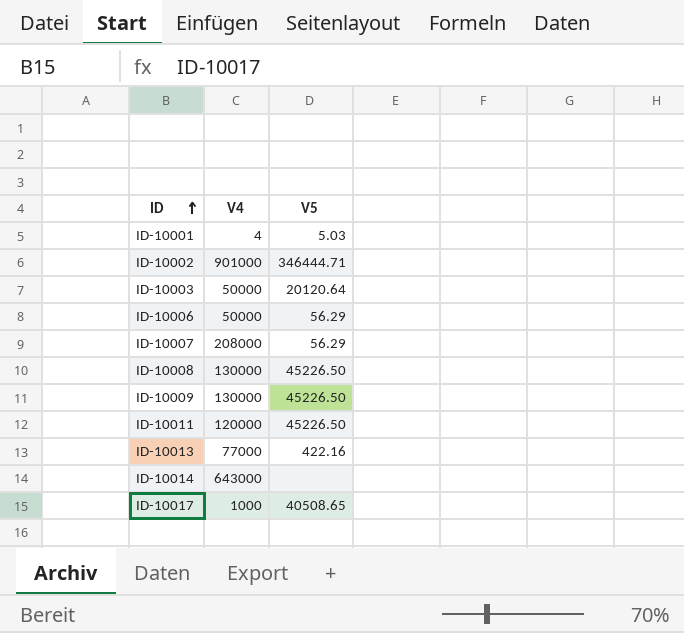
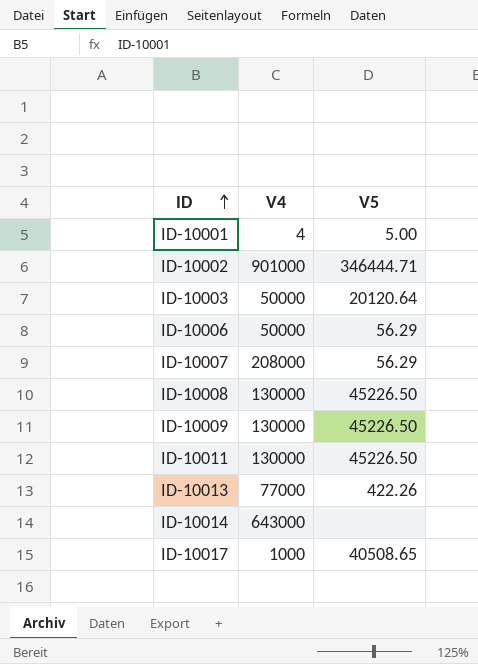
ID-10001 | V5: 5.03 -> 5.00
ID-10011 | V4: 120000 -> 130000
ID-10013 | V5: 422.16 -> 422.26

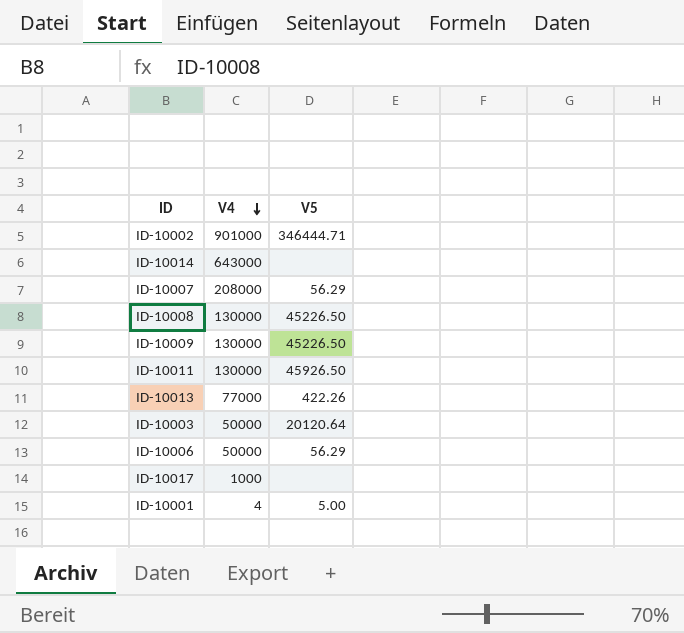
row order: ID ascending -> V4 descending
ID-10011 | V5: 45226.50 -> 45926.50
ID-10017 | V5: 40508.65 -> none

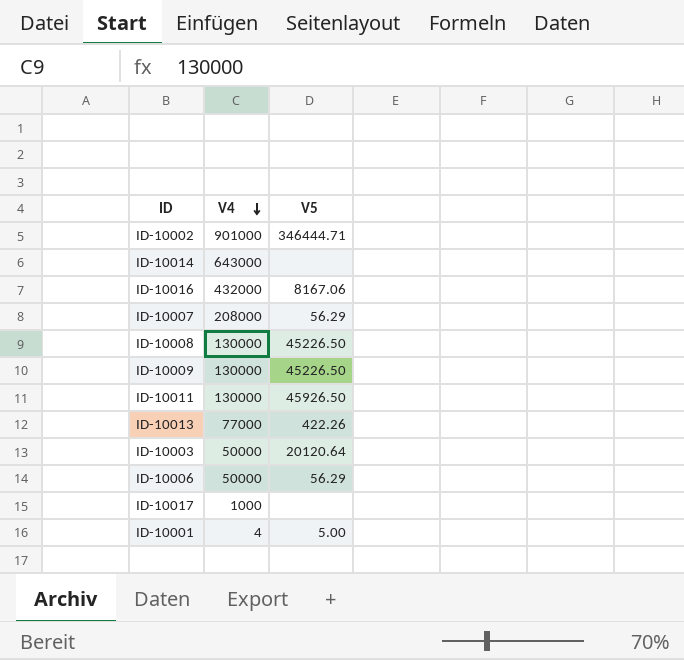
row ID-10016: none -> 432000 | 8167.06

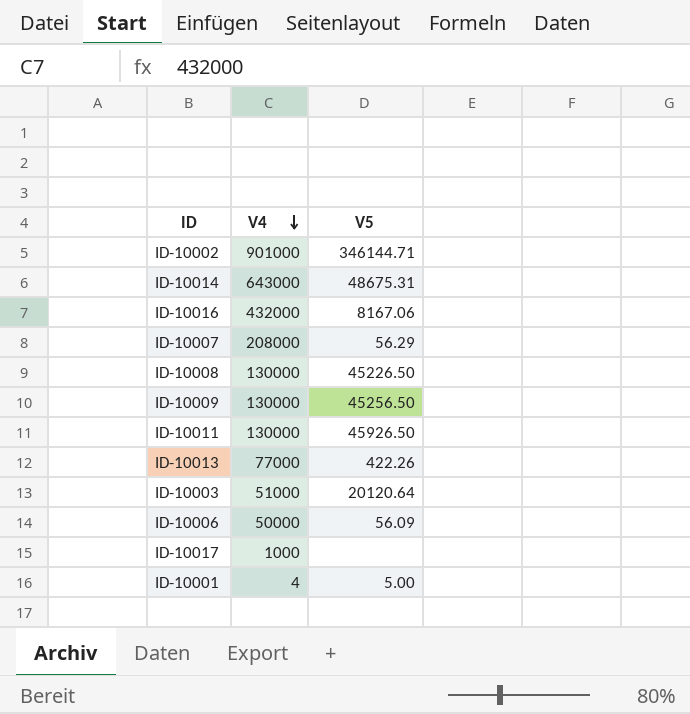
ID-10002 | V5: 346444.71 -> 346144.71
ID-10014 | V5: none -> 48675.31
ID-10009 | V5: 45226.50 -> 45256.50
ID-10003 | V4: 50000 -> 51000
ID-10006 | V5: 56.29 -> 56.09

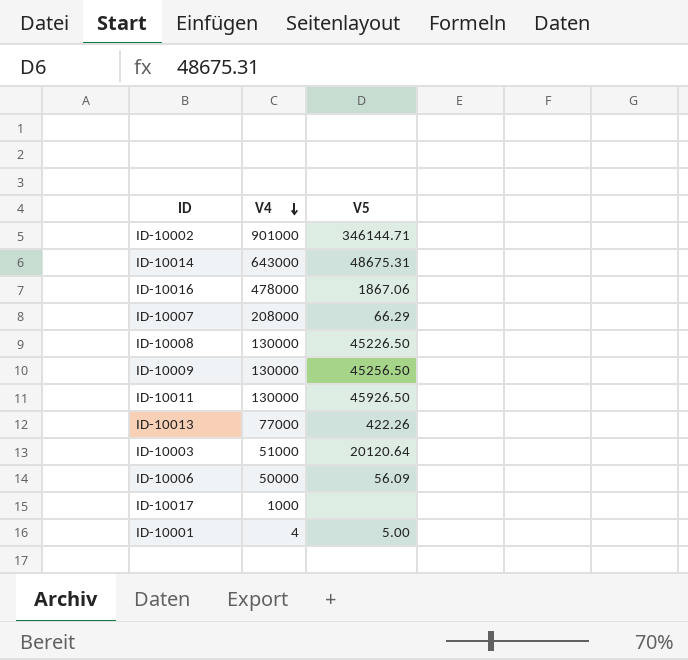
ID-10016 | V4: 432000 -> 478000
ID-10016 | V5: 8167.06 -> 1867.06
ID-10007 | V5: 56.29 -> 66.29

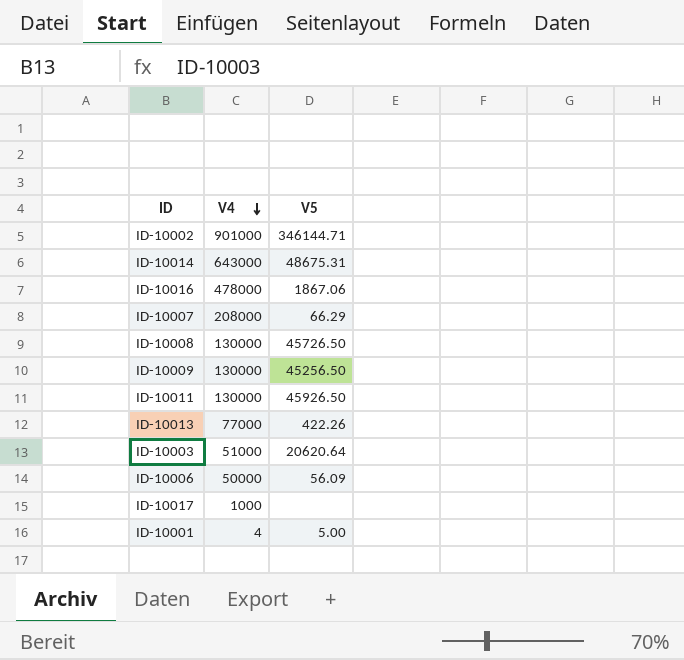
ID-10008 | V5: 45226.50 -> 45726.50
ID-10003 | V5: 20120.64 -> 20620.64

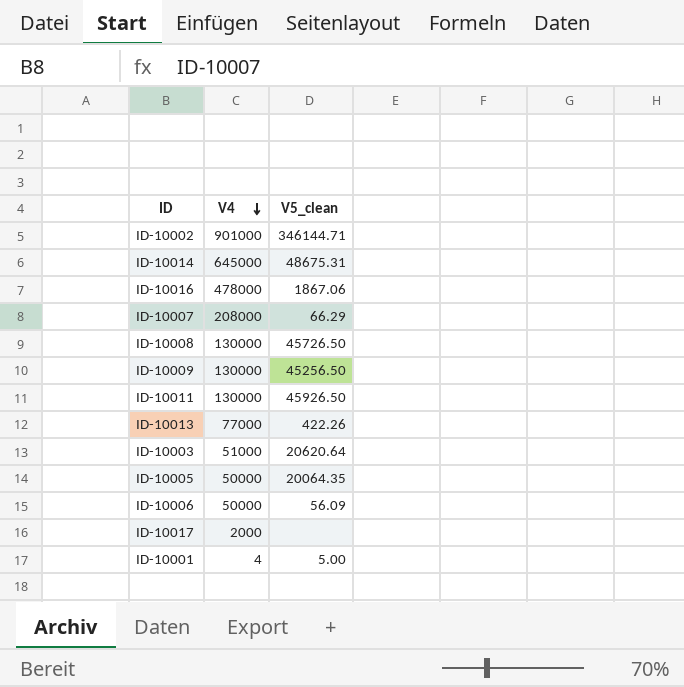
column name: V5 -> V5_clean
ID-10014 | V4: 643000 -> 645000
row ID-10005: none -> 50000 | 20064.35
ID-10017 | V4: 1000 -> 2000

